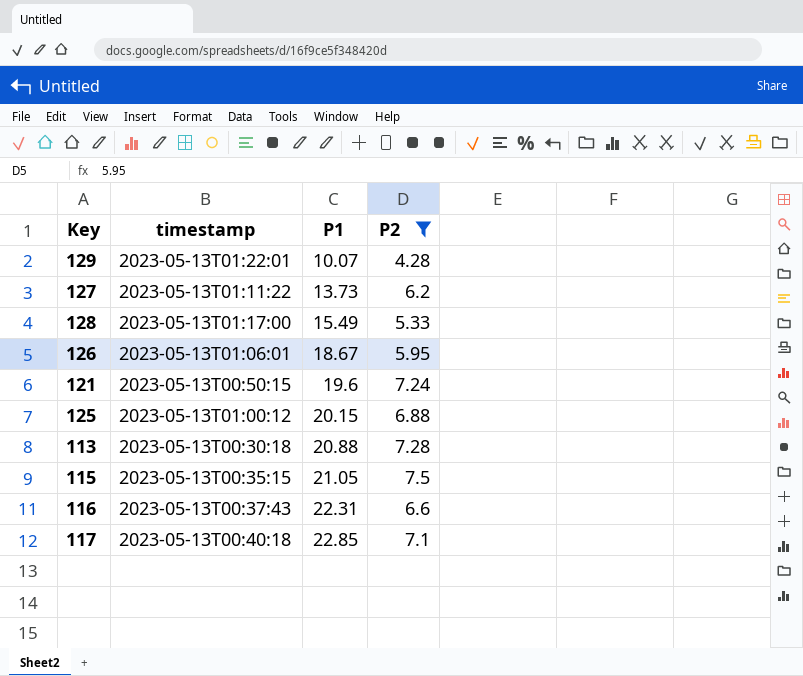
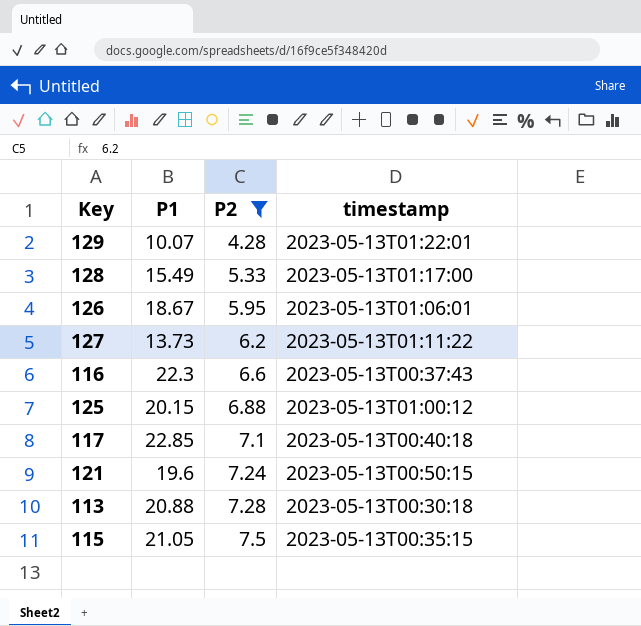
row order: P1 ascending -> P2 ascending
column timestamp | position: 2 -> 4
116 | P1: 22.31 -> 22.3

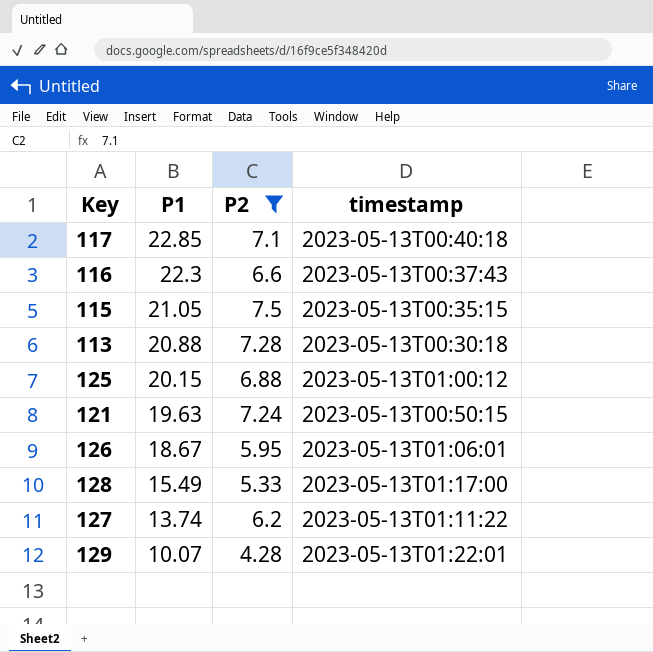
row order: P2 ascending -> P1 descending
121 | P1: 19.6 -> 19.63
127 | P1: 13.73 -> 13.74

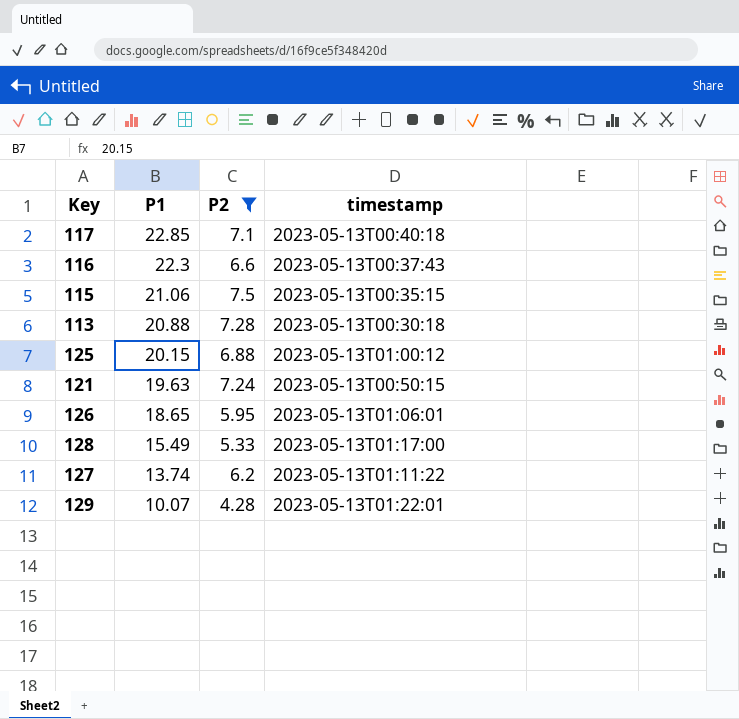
115 | P1: 21.05 -> 21.06
126 | P1: 18.67 -> 18.65

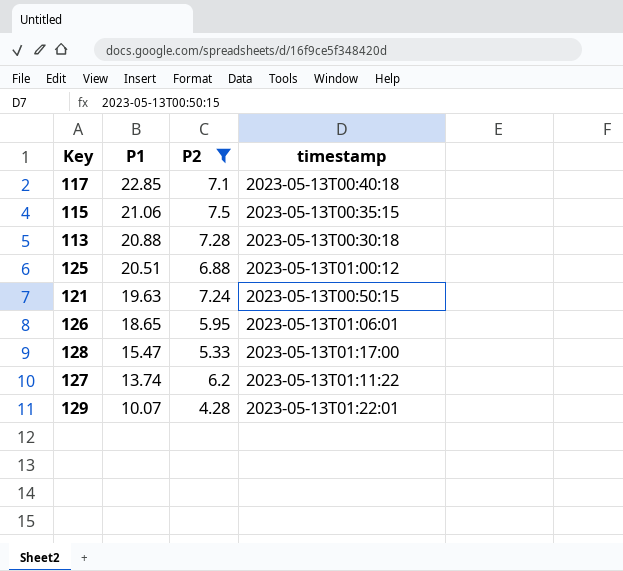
row 116: 22.3 | 6.6 | 2023-05-13T00:37:43 -> none
125 | P1: 20.15 -> 20.51
128 | P1: 15.49 -> 15.47

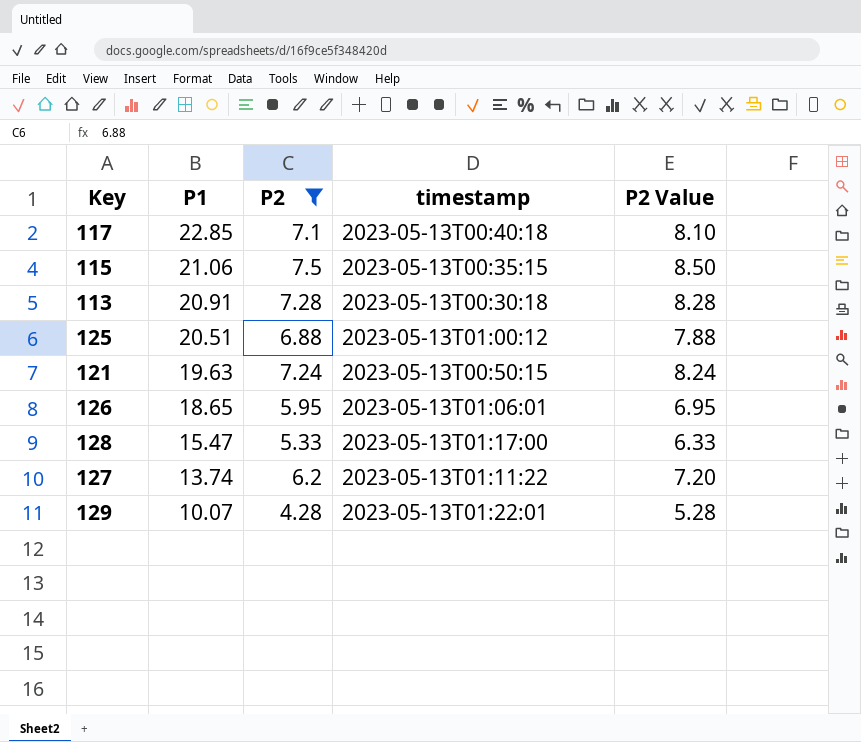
column P2 Value | formula: none -> [P2] + 1
113 | P1: 20.88 -> 20.91

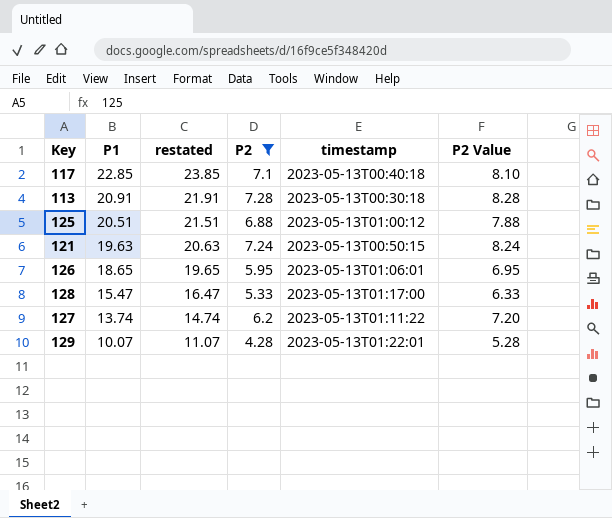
column restated | formula: none -> [P1] + 1
row 115: 21.06 | 7.5 | 2023-05-13T00:35:15 | 8.50 -> none

